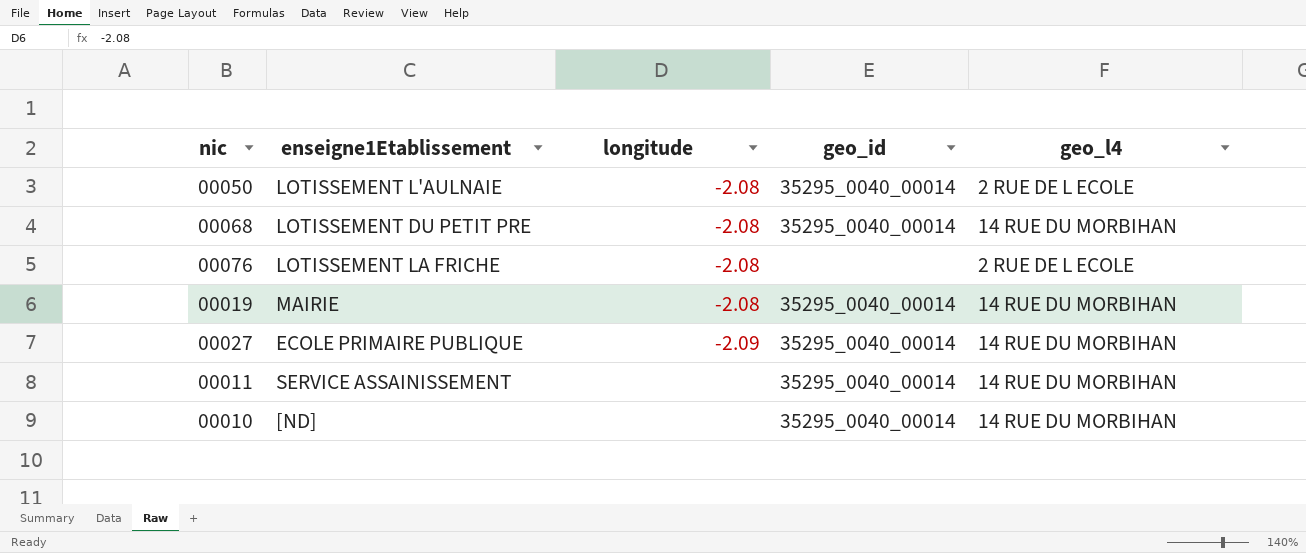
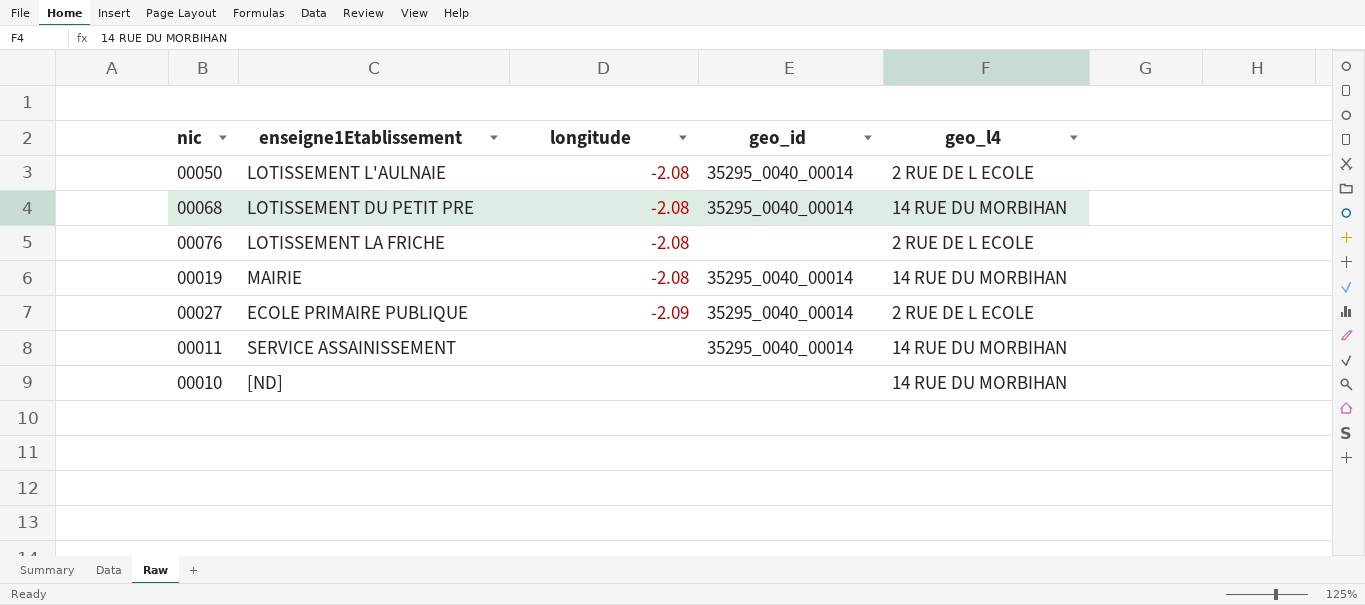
00027 | geo_l4: 14 RUE DU MORBIHAN -> 2 RUE DE L ECOLE
00010 | geo_id: 35295_0040_00014 -> none

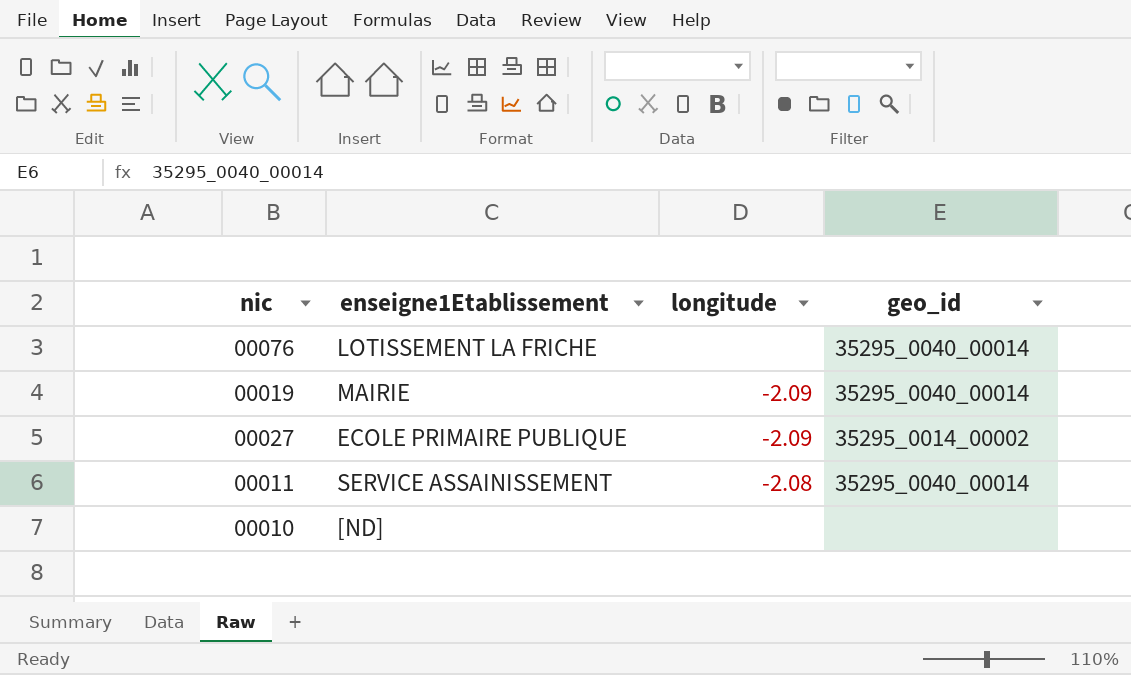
column geo_l4 | position: 5 -> none
row 00050: LOTISSEMENT L'AULNAIE | -2.08 | 35295_0040_00014 | 2 RUE DE L ECOLE -> none
row 00068: LOTISSEMENT DU PETIT PRE | -2.08 | 35295_0040_00014 | 14 RUE DU MORBIHAN -> none
00076 | longitude: -2.08 -> none
00076 | geo_id: none -> 35295_0040_00014
00019 | longitude: -2.08 -> -2.09
00027 | geo_id: 35295_0040_00014 -> 35295_0014_00002
00011 | longitude: none -> -2.08

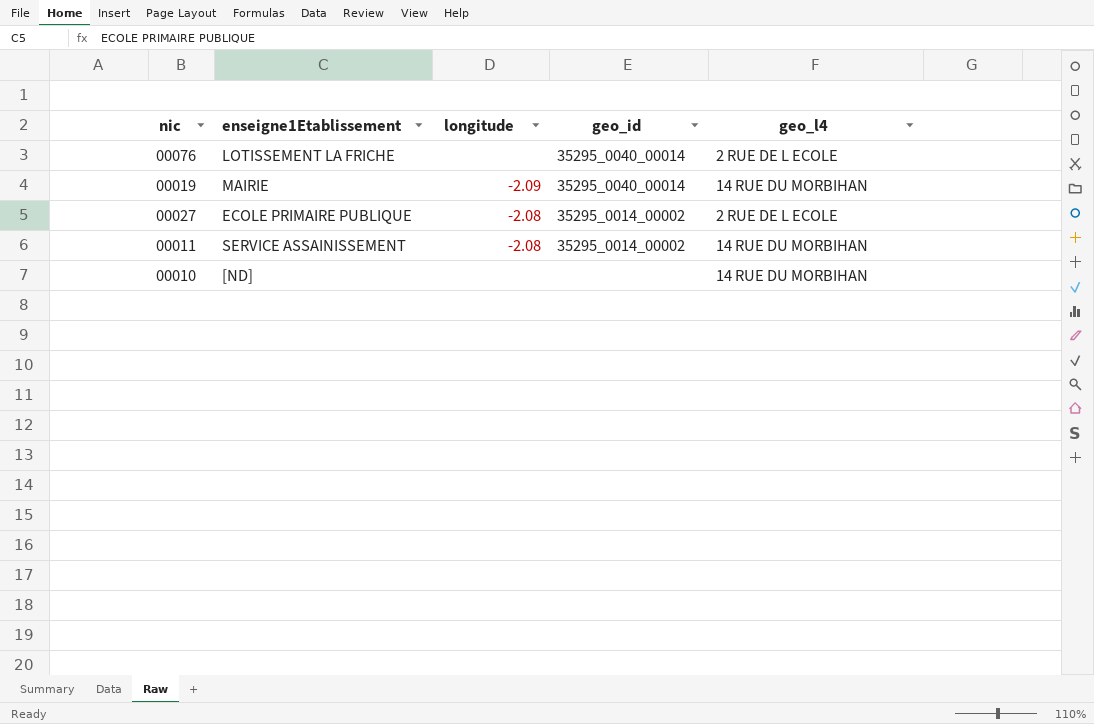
column geo_l4 | position: none -> 5
00027 | longitude: -2.09 -> -2.08
00011 | geo_id: 35295_0040_00014 -> 35295_0014_00002

